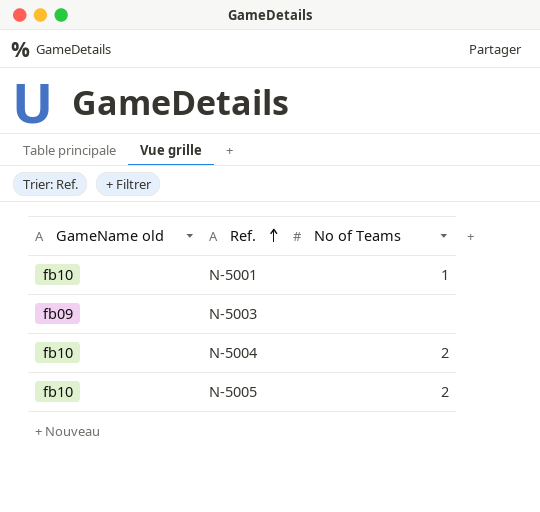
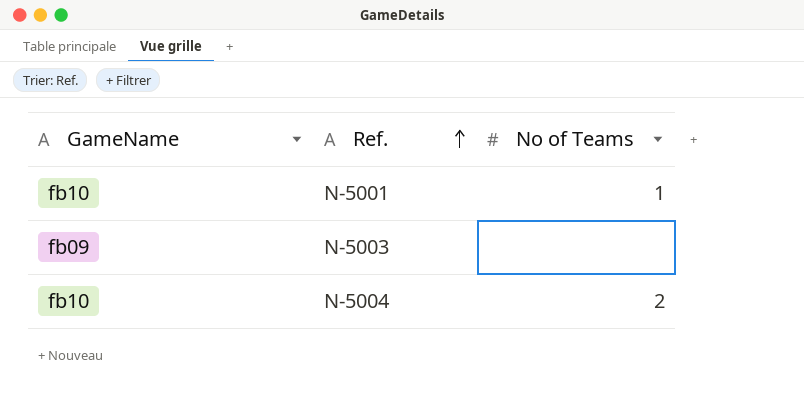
column name: GameName old -> GameName
row N-5005: fb10 | 2 -> none

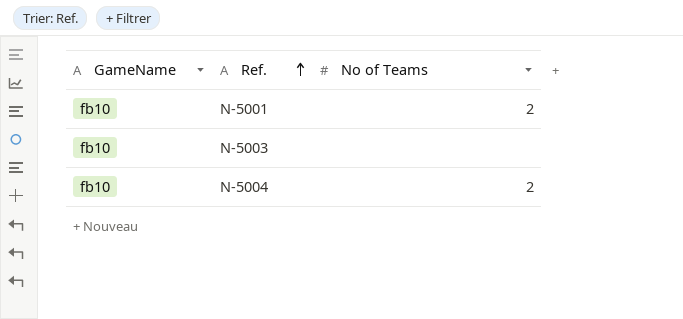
N-5001 | No of Teams: 1 -> 2
N-5003 | GameName: fb09 -> fb10

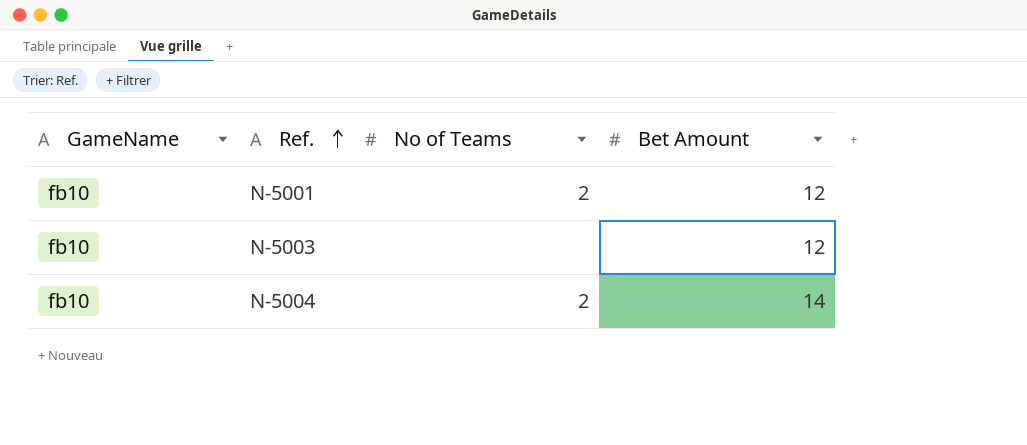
column Bet Amount | position: none -> 4

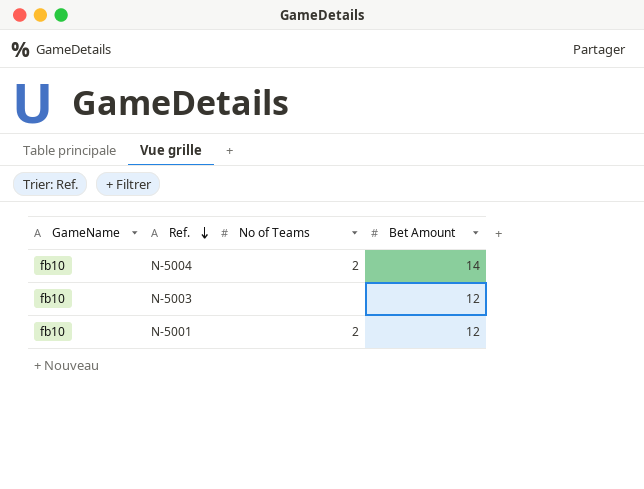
row order: Ref. ascending -> Ref. descending

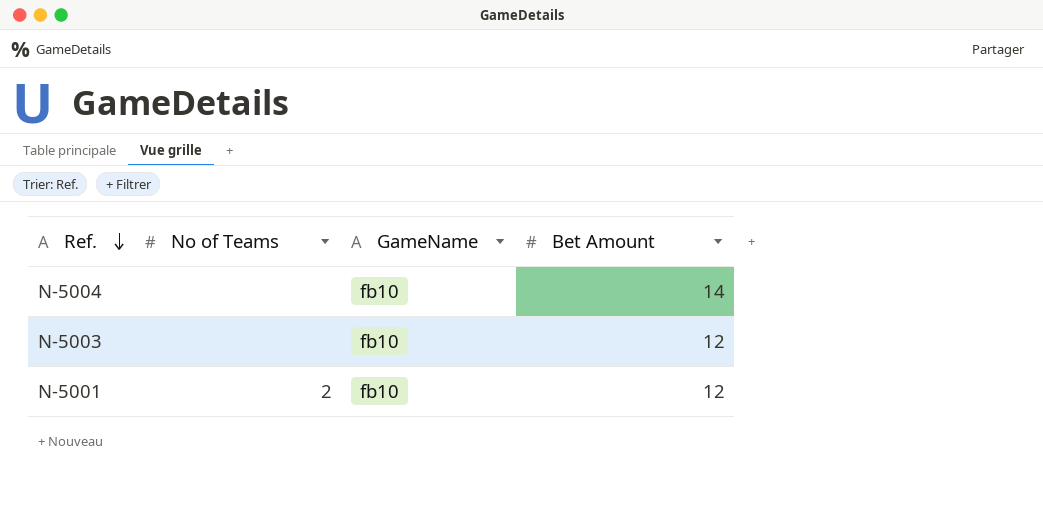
column GameName | position: 1 -> 3
N-5004 | No of Teams: 2 -> none

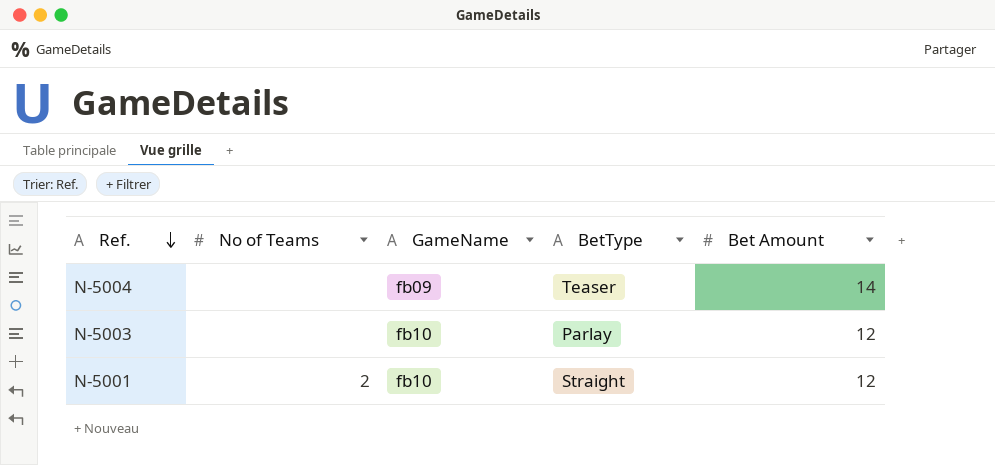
column BetType | position: none -> 4
N-5004 | GameName: fb10 -> fb09

